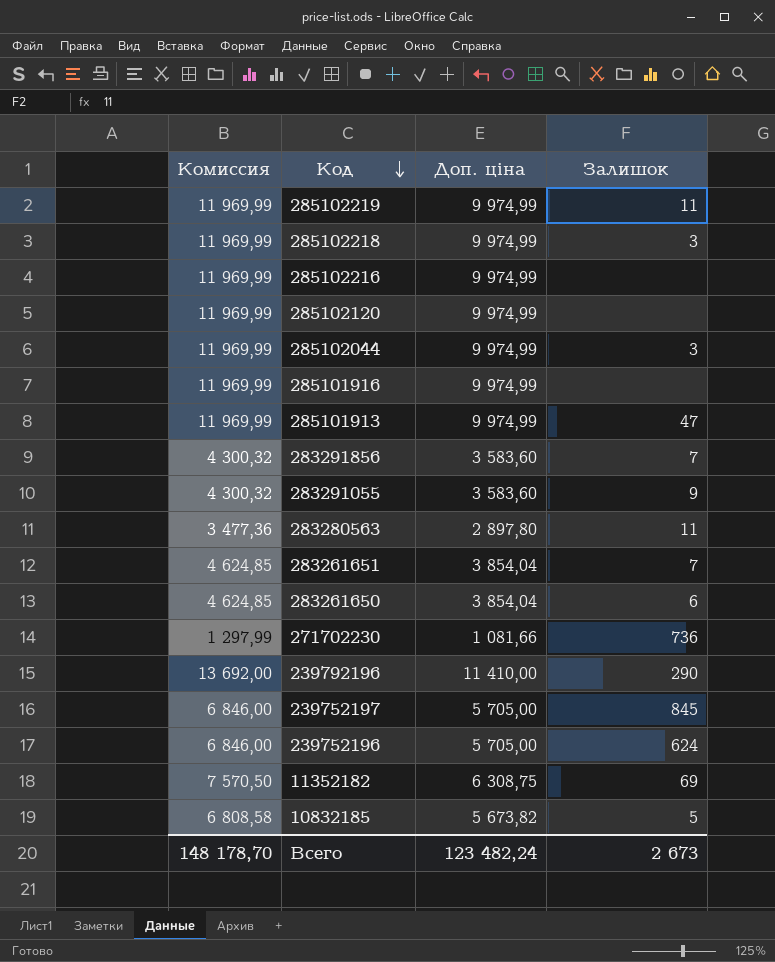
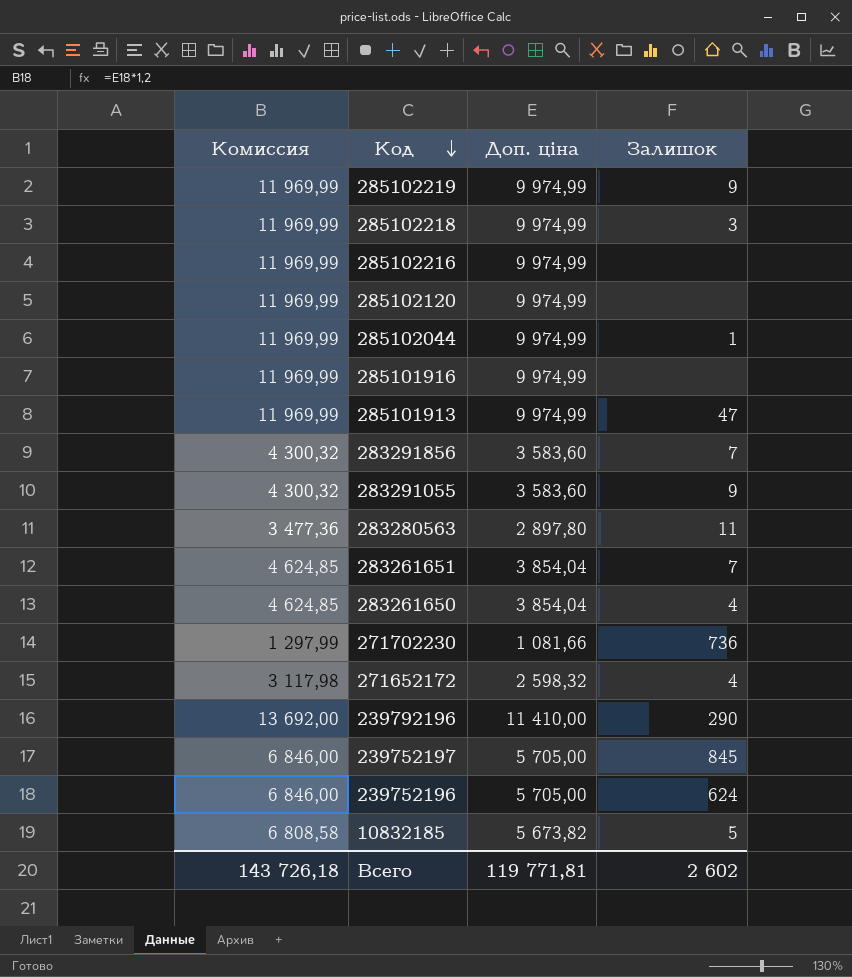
row 11352182: 7 570,50 | 6 308,75 | 69 -> none
285102219 | Залишок: 11 -> 9
285102044 | Залишок: 3 -> 1
283261650 | Залишок: 6 -> 4
row 271652172: none -> 3 117,98 | 2 598,32 | 4
Всего | Комиссия: 148 178,70 -> 143 726,18
Всего | Доп. ціна: 123 482,24 -> 119 771,81
Всего | Залишок: 2 673 -> 2 602

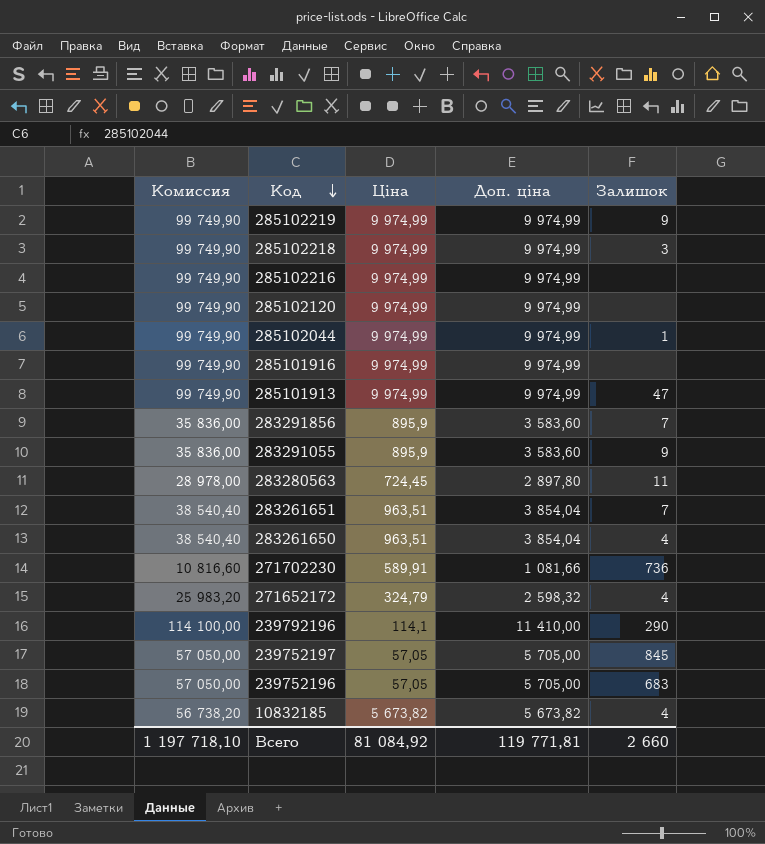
column Комиссия | formula: [Доп. ціна] * 1,2 -> [Доп. ціна] * 10
column Ціна | position: none -> 3
239752196 | Залишок: 624 -> 683
10832185 | Залишок: 5 -> 4
Всего | Комиссия: 143 726,18 -> 1 197 718,10
Всего | Залишок: 2 602 -> 2 660

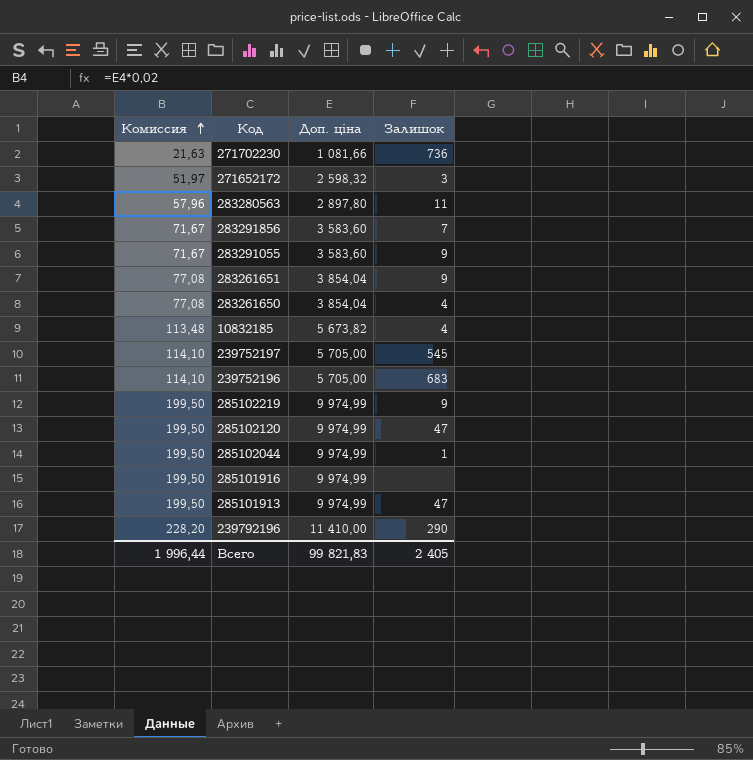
row order: Код descending -> Комиссия ascending
column Ціна | position: 3 -> none
column Комиссия | formula: [Доп. ціна] * 10 -> [Доп. ціна] * 0,02
row 285102218: 99 749,90 | 9 974,99 | 9 974,99 | 3 -> none
row 285102216: 99 749,90 | 9 974,99 | 9 974,99 | none -> none
271652172 | Залишок: 4 -> 3
283261651 | Залишок: 7 -> 9
239752197 | Залишок: 845 -> 545
285102120 | Залишок: none -> 47
Всего | Комиссия: 1 197 718,10 -> 1 996,44
Всего | Доп. ціна: 119 771,81 -> 99 821,83
Всего | Залишок: 2 660 -> 2 405

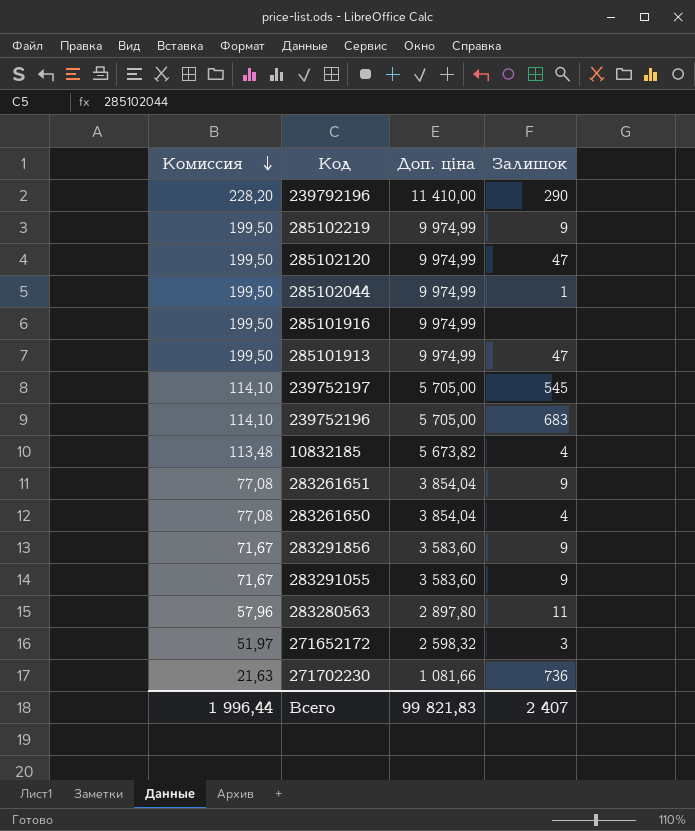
row order: Комиссия ascending -> Комиссия descending
283291856 | Залишок: 7 -> 9
Всего | Залишок: 2 405 -> 2 407

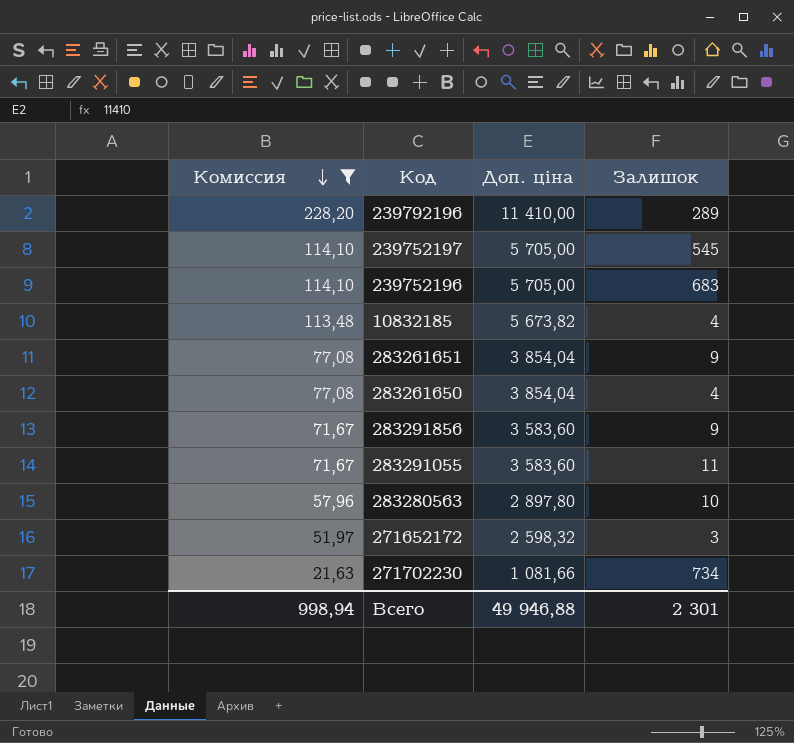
filter: none -> Комиссия != 199,50
239792196 | Залишок: 290 -> 289
283291055 | Залишок: 9 -> 11
283280563 | Залишок: 11 -> 10
271702230 | Залишок: 736 -> 734
Всего | Комиссия: 1 996,44 -> 998,94
Всего | Доп. ціна: 99 821,83 -> 49 946,88
Всего | Залишок: 2 407 -> 2 301

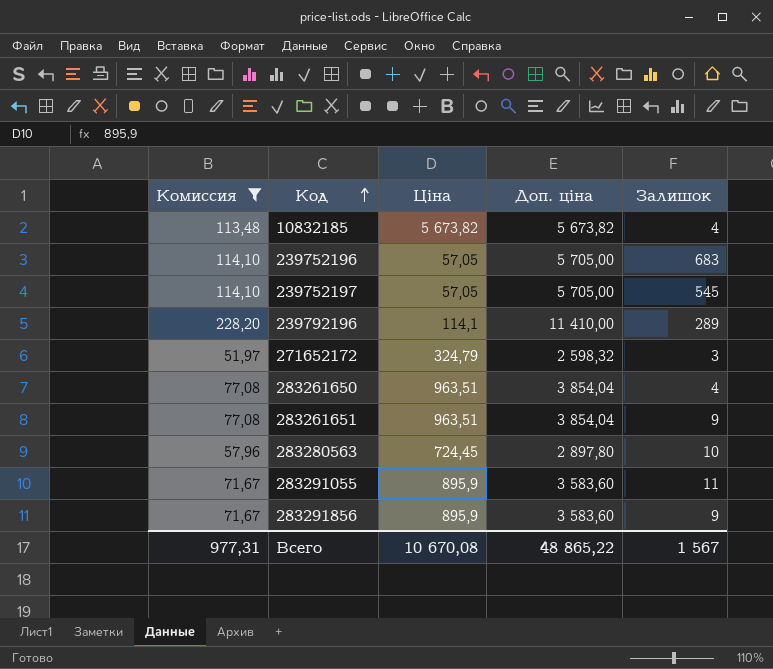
row order: Комиссия descending -> Код ascending
column Ціна | position: none -> 3
row 271702230: 21,63 | 1 081,66 | 734 -> none
Всего | Комиссия: 998,94 -> 977,31
Всего | Доп. ціна: 49 946,88 -> 48 865,22
Всего | Залишок: 2 301 -> 1 567

